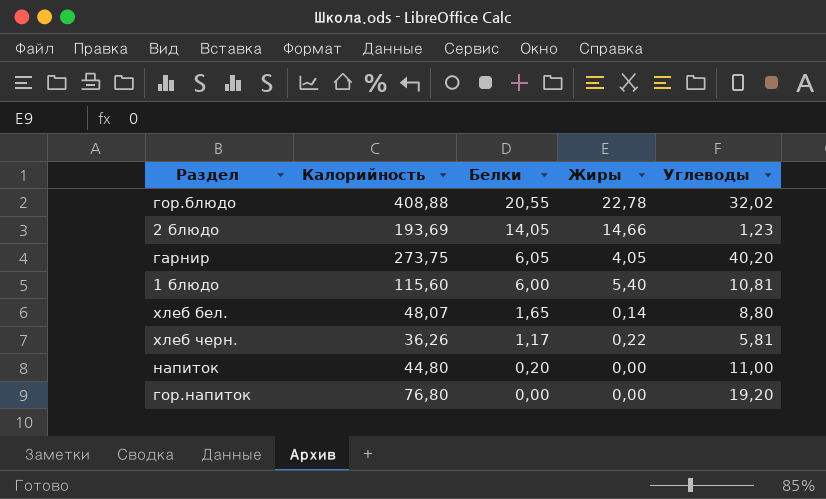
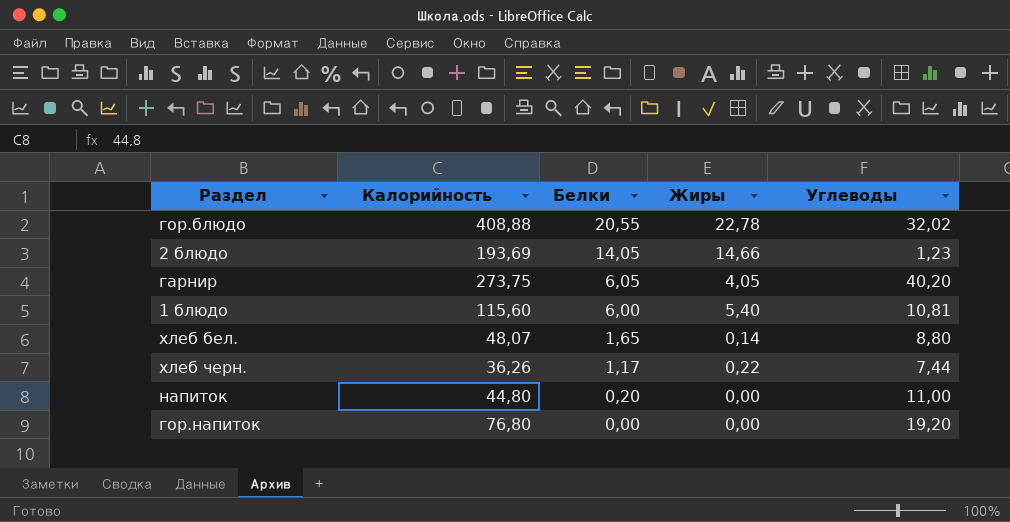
хлеб черн. | Углеводы: 5,81 -> 7,44

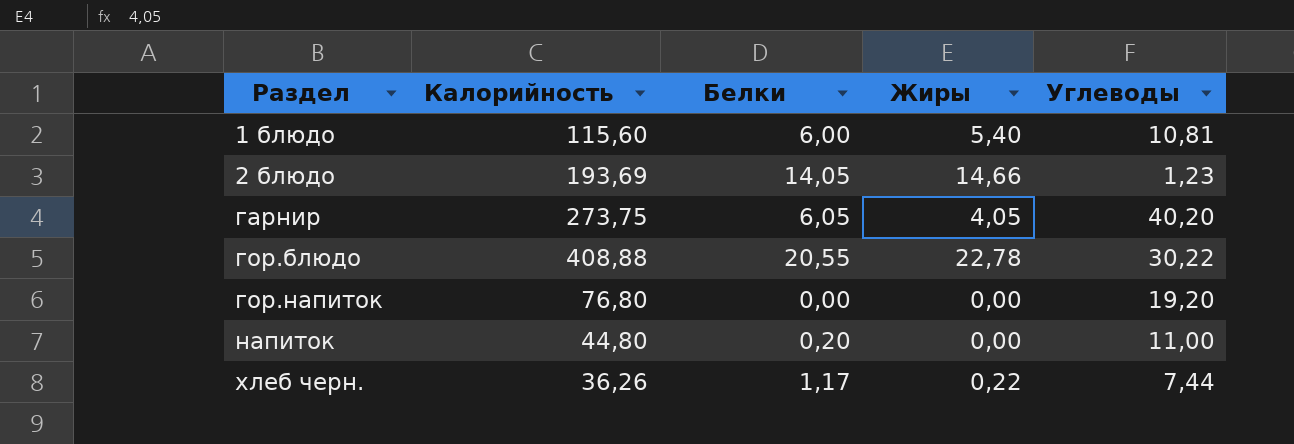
row order: Белки descending -> Раздел ascending
row хлеб бел.: 48,07 | 1,65 | 0,14 | 8,80 -> none
гор.блюдо | Углеводы: 32,02 -> 30,22

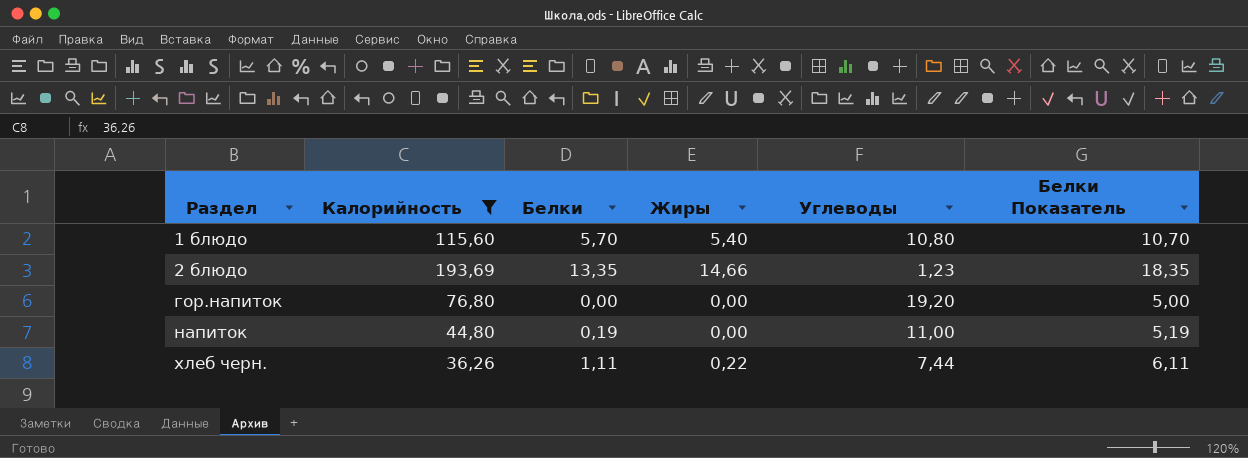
filter: none -> Калорийность <= 193,69
column Белки Показатель | formula: none -> [Белки] + 5
1 блюдо | Белки: 6,00 -> 5,70
1 блюдо | Углеводы: 10,81 -> 10,80
2 блюдо | Белки: 14,05 -> 13,35
напиток | Белки: 0,20 -> 0,19
хлеб черн. | Белки: 1,17 -> 1,11

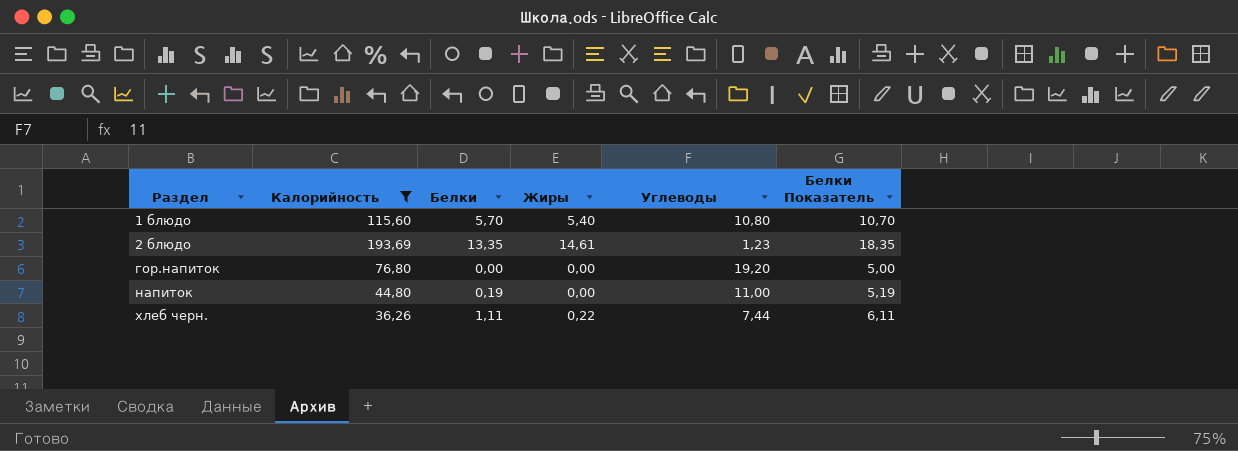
2 блюдо | Жиры: 14,66 -> 14,61

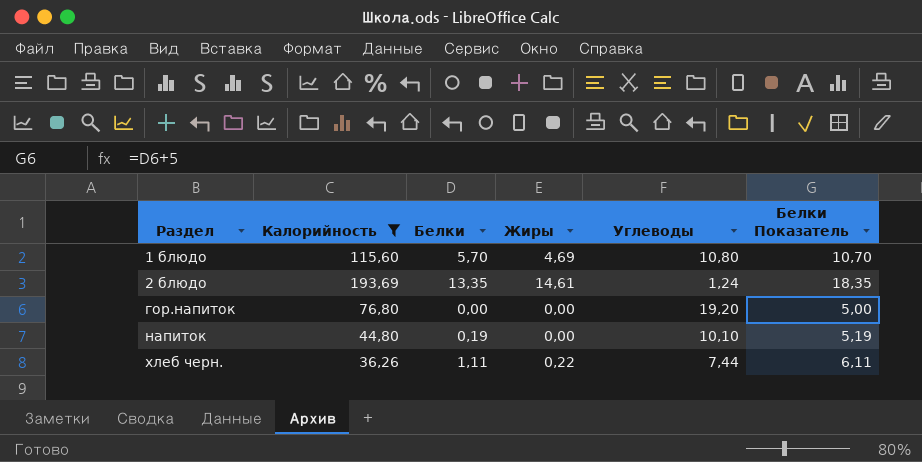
1 блюдо | Жиры: 5,40 -> 4,69
2 блюдо | Углеводы: 1,23 -> 1,24
напиток | Углеводы: 11,00 -> 10,10

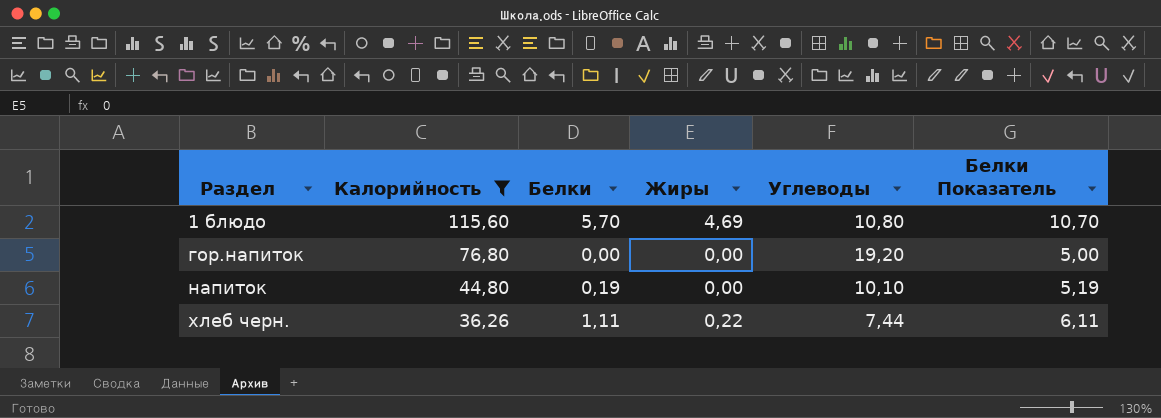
row 2 блюдо: 193,69 | 13,35 | 14,61 | 1,24 | 18,35 -> none

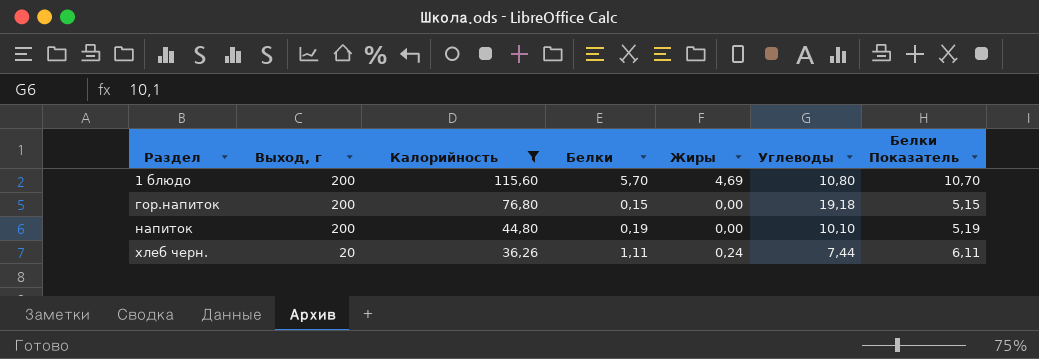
column Выход, г | position: none -> 2
гор.напиток | Белки: 0,00 -> 0,15
гор.напиток | Углеводы: 19,20 -> 19,18
гор.напиток | Белки Показатель: 5,00 -> 5,15
хлеб черн. | Жиры: 0,22 -> 0,24

